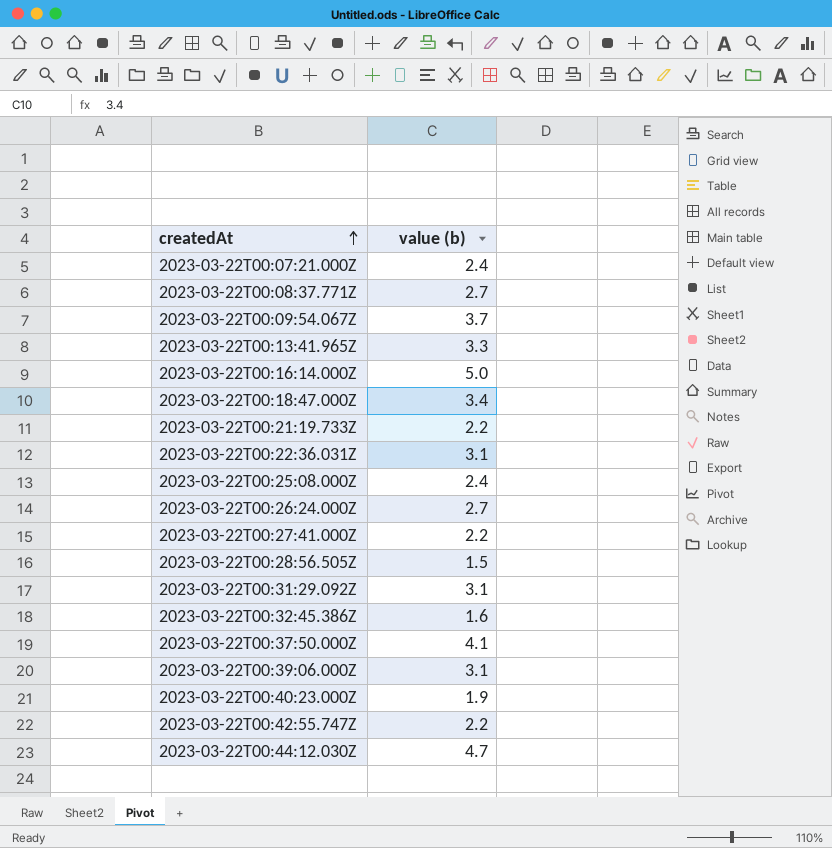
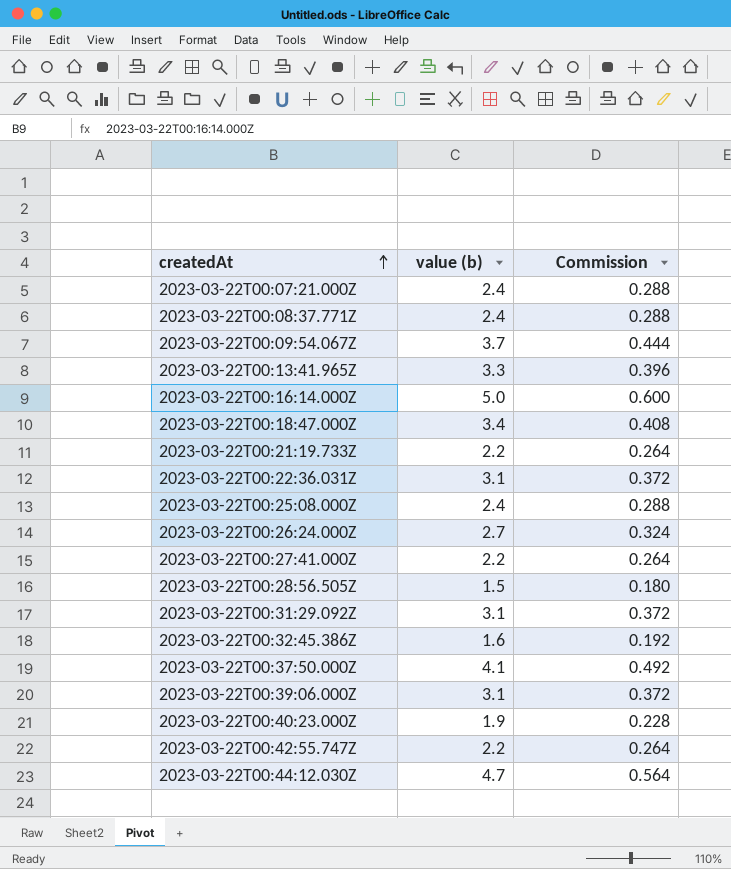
column Commission | formula: none -> [value (b)] * 0.12
2023-03-22T00:08:37.771Z | value (b): 2.7 -> 2.4

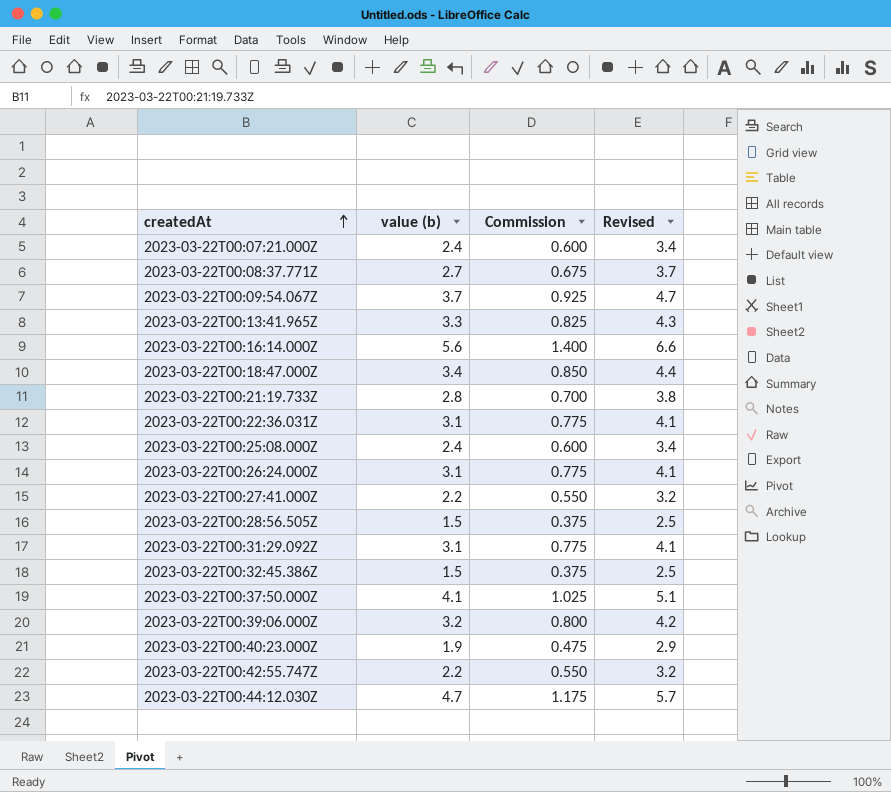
column Commission | formula: [value (b)] * 0.12 -> [value (b)] * 0.25
column Revised | formula: none -> [value (b)] + 1
2023-03-22T00:08:37.771Z | value (b): 2.4 -> 2.7
2023-03-22T00:16:14.000Z | value (b): 5.0 -> 5.6
2023-03-22T00:21:19.733Z | value (b): 2.2 -> 2.8
2023-03-22T00:26:24.000Z | value (b): 2.7 -> 3.1
2023-03-22T00:32:45.386Z | value (b): 1.6 -> 1.5
2023-03-22T00:39:06.000Z | value (b): 3.1 -> 3.2

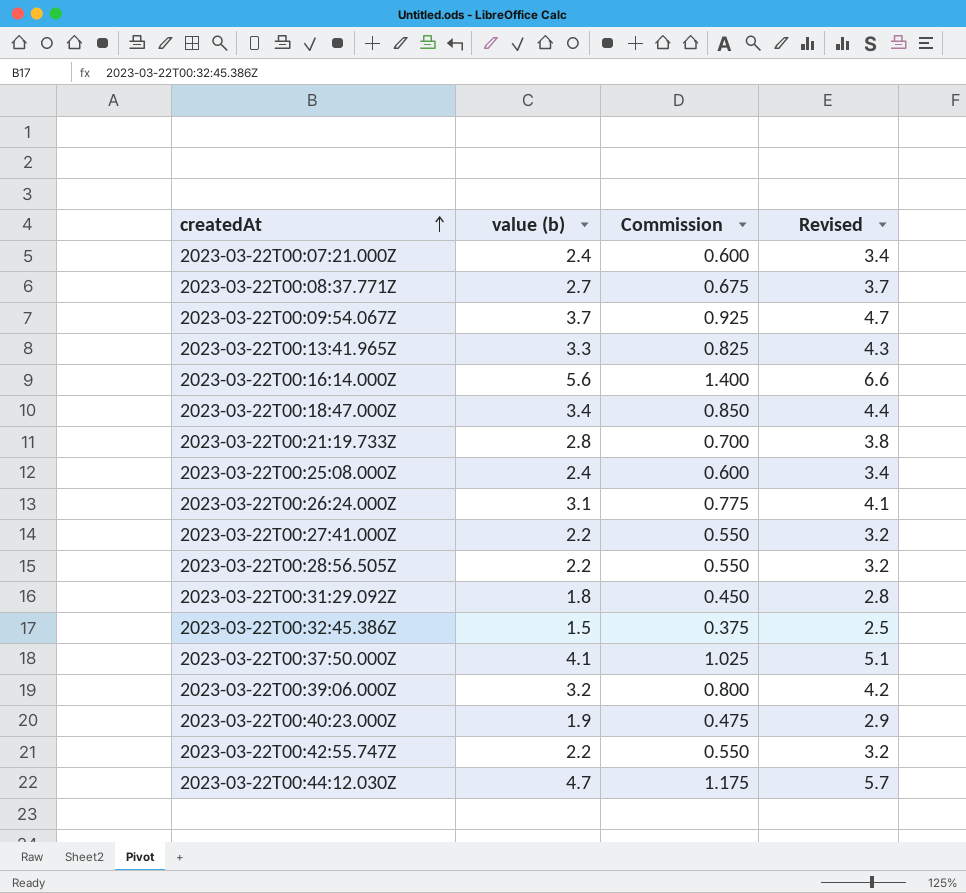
row 2023-03-22T00:22:36.031Z: 3.1 | 0.775 | 4.1 -> none
2023-03-22T00:28:56.505Z | value (b): 1.5 -> 2.2
2023-03-22T00:28:56.505Z | Commission: 0.375 -> 0.550
2023-03-22T00:28:56.505Z | Revised: 2.5 -> 3.2
2023-03-22T00:31:29.092Z | value (b): 3.1 -> 1.8
2023-03-22T00:31:29.092Z | Commission: 0.775 -> 0.450
2023-03-22T00:31:29.092Z | Revised: 4.1 -> 2.8

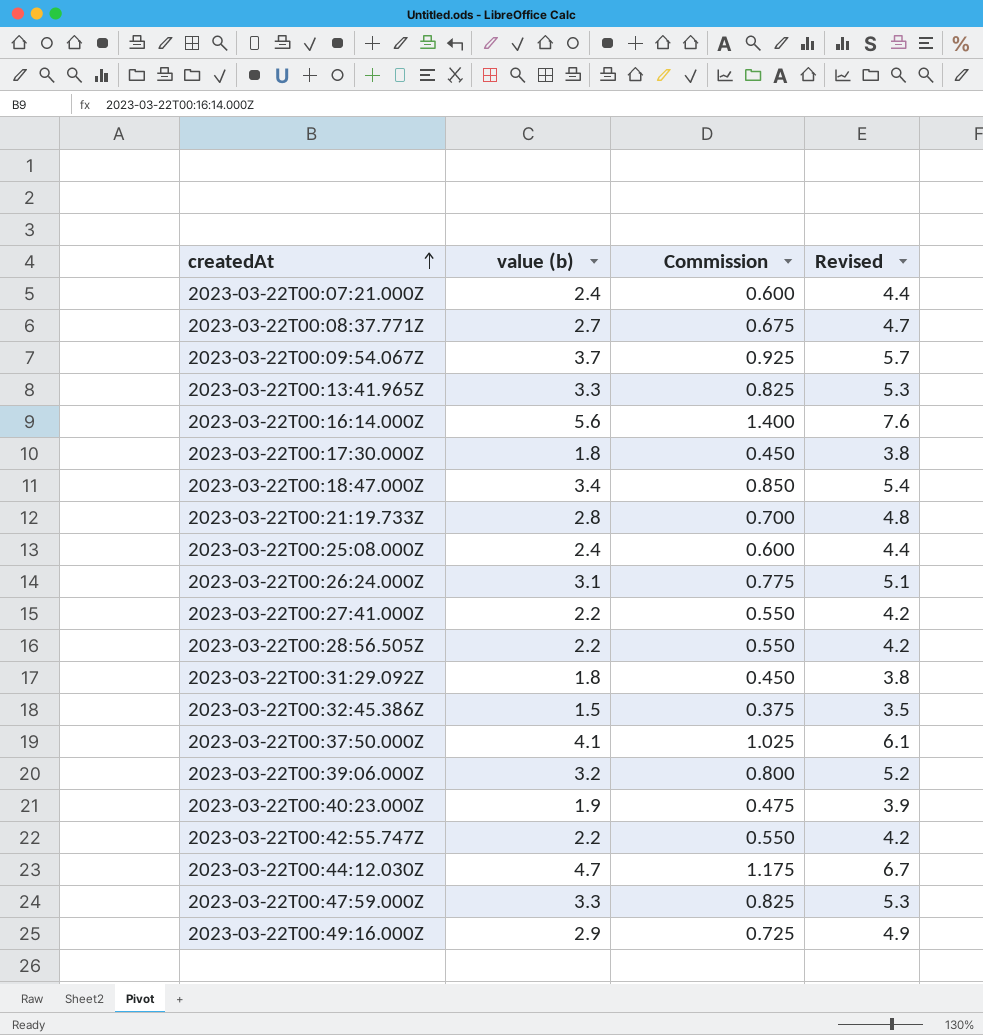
column Revised | formula: [value (b)] + 1 -> [value (b)] + 2
row 2023-03-22T00:17:30.000Z: none -> 1.8 | 0.450 | 3.8
row 2023-03-22T00:47:59.000Z: none -> 3.3 | 0.825 | 5.3
row 2023-03-22T00:49:16.000Z: none -> 2.9 | 0.725 | 4.9

